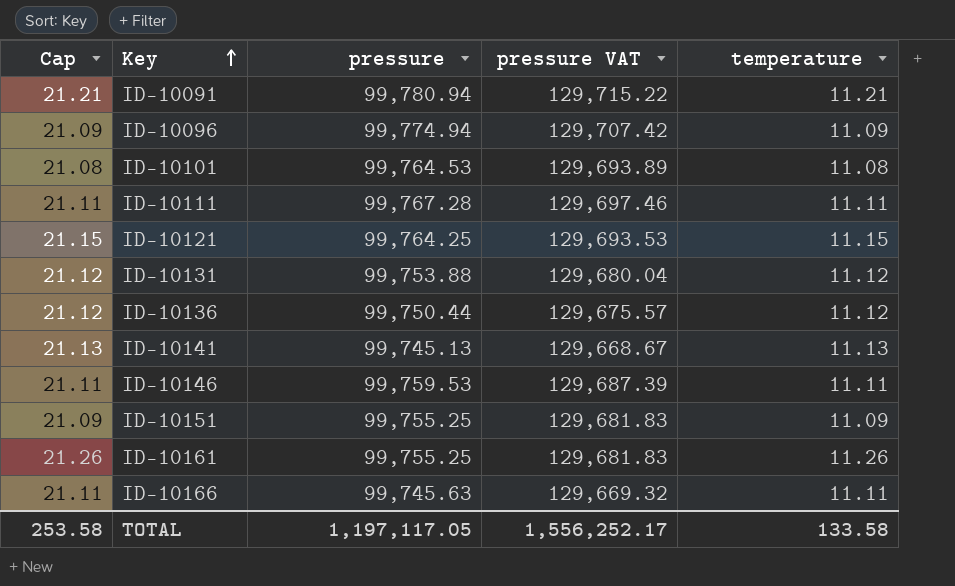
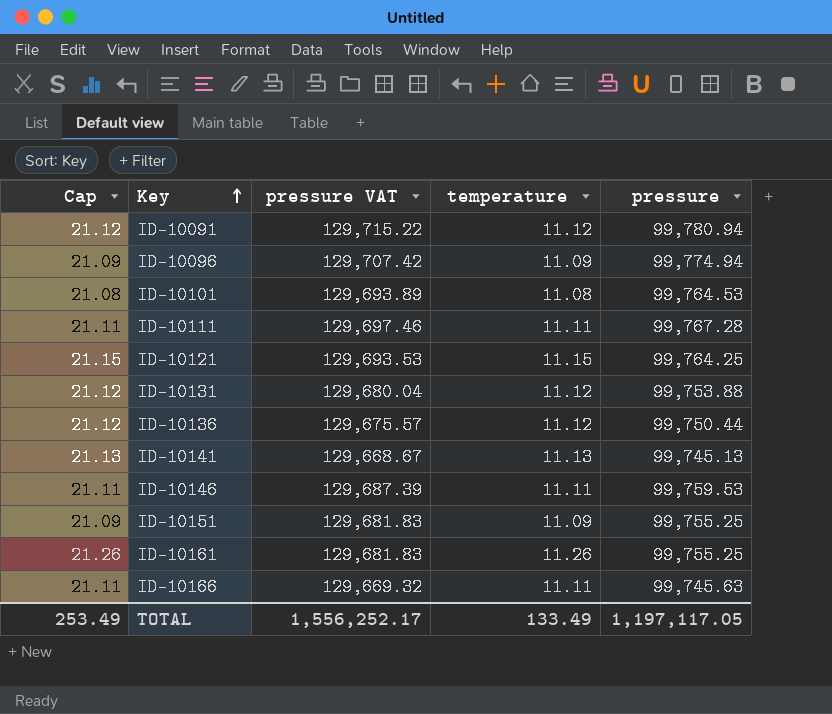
column pressure | position: 3 -> 5
ID-10091 | Cap: 21.21 -> 21.12
ID-10091 | temperature: 11.21 -> 11.12
TOTAL | Cap: 253.58 -> 253.49
TOTAL | temperature: 133.58 -> 133.49

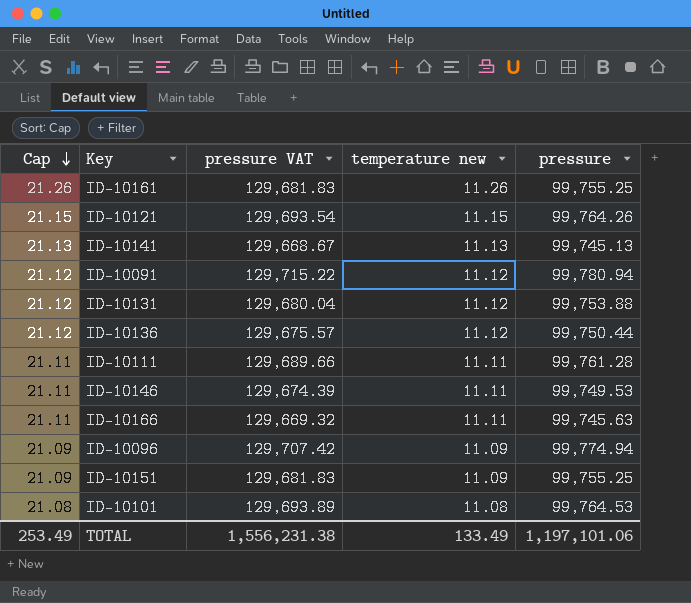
row order: Key ascending -> Cap descending
column name: temperature -> temperature new
ID-10121 | pressure VAT: 129,693.53 -> 129,693.54
ID-10121 | pressure: 99,764.25 -> 99,764.26
ID-10111 | pressure VAT: 129,697.46 -> 129,689.66
ID-10111 | pressure: 99,767.28 -> 99,761.28
ID-10146 | pressure VAT: 129,687.39 -> 129,674.39
ID-10146 | pressure: 99,759.53 -> 99,749.53
TOTAL | pressure VAT: 1,556,252.17 -> 1,556,231.38
TOTAL | pressure: 1,197,117.05 -> 1,197,101.06

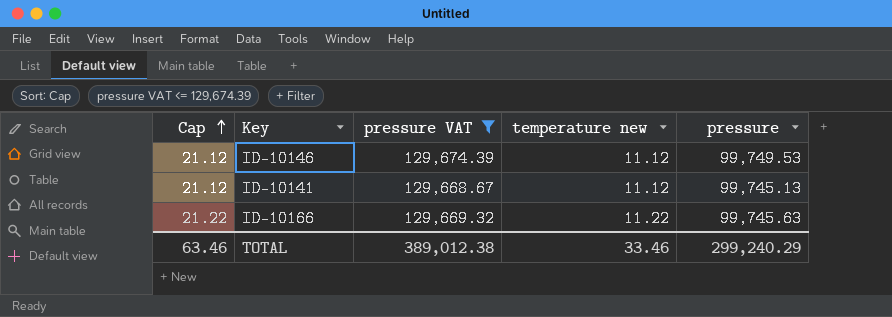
filter: none -> pressure VAT <= 129,674.39
row order: Cap descending -> Cap ascending
ID-10146 | Cap: 21.11 -> 21.12
ID-10146 | temperature new: 11.11 -> 11.12
ID-10141 | Cap: 21.13 -> 21.12
ID-10141 | temperature new: 11.13 -> 11.12
ID-10166 | Cap: 21.11 -> 21.22
ID-10166 | temperature new: 11.11 -> 11.22
TOTAL | Cap: 253.49 -> 63.46
TOTAL | pressure VAT: 1,556,231.38 -> 389,012.38
TOTAL | temperature new: 133.49 -> 33.46
TOTAL | pressure: 1,197,101.06 -> 299,240.29

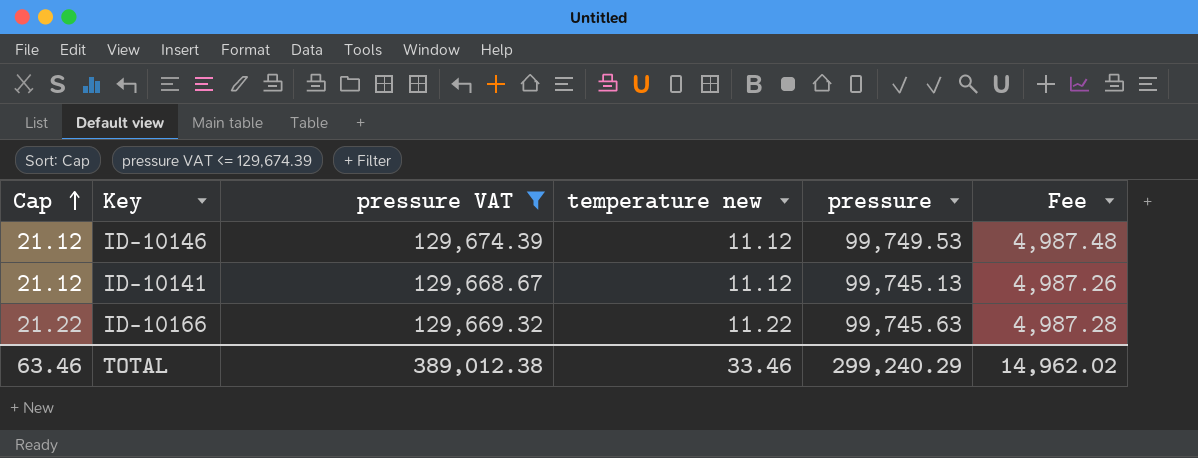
column Fee | formula: none -> [pressure] * 0.05

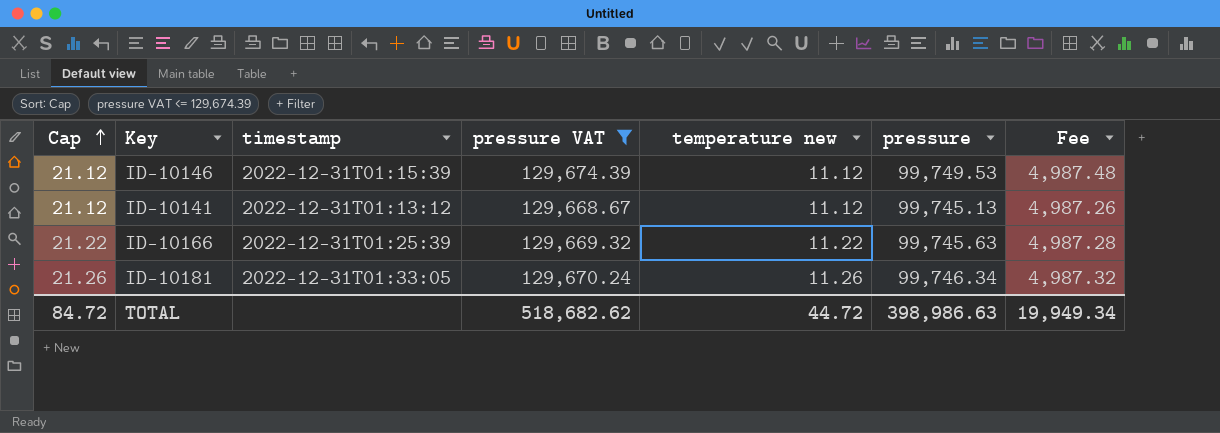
column timestamp | position: none -> 3
row ID-10181: none -> 21.26 | 2022-12-31T01:33:05 | 129,670.24 | 11.26 | 99,746.34 | 4,987.32
TOTAL | Cap: 63.46 -> 84.72
TOTAL | pressure VAT: 389,012.38 -> 518,682.62
TOTAL | temperature new: 33.46 -> 44.72
TOTAL | pressure: 299,240.29 -> 398,986.63
TOTAL | Fee: 14,962.02 -> 19,949.34

